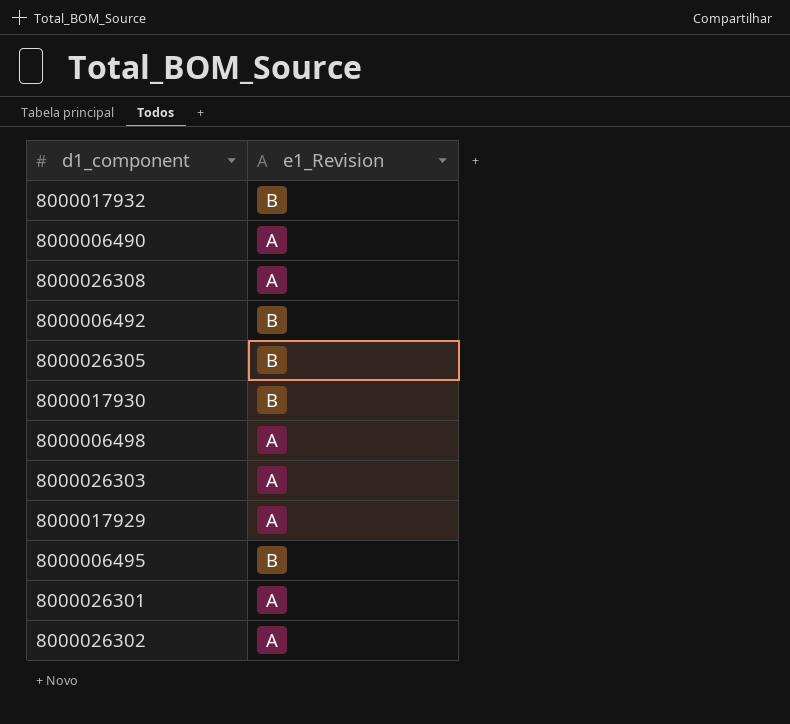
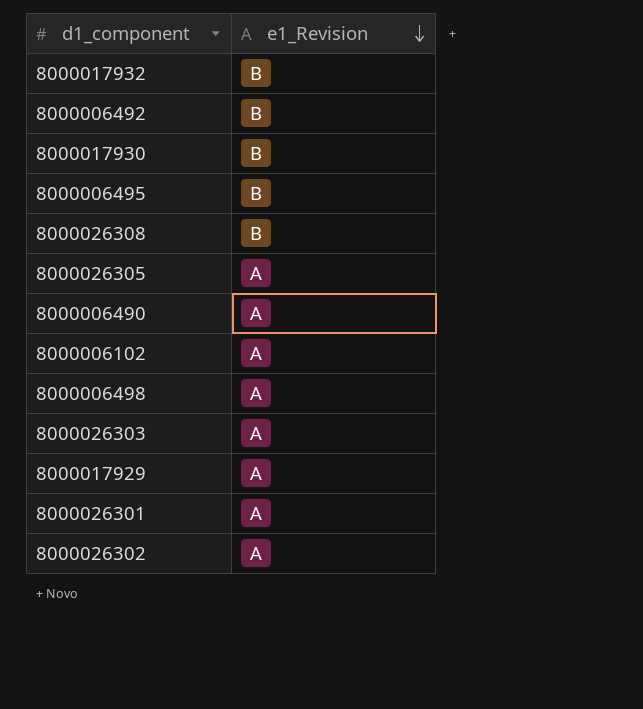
row order: none -> e1_Revision descending
8000026308 | e1_Revision: A -> B
8000026305 | e1_Revision: B -> A
row 8000006102: none -> A

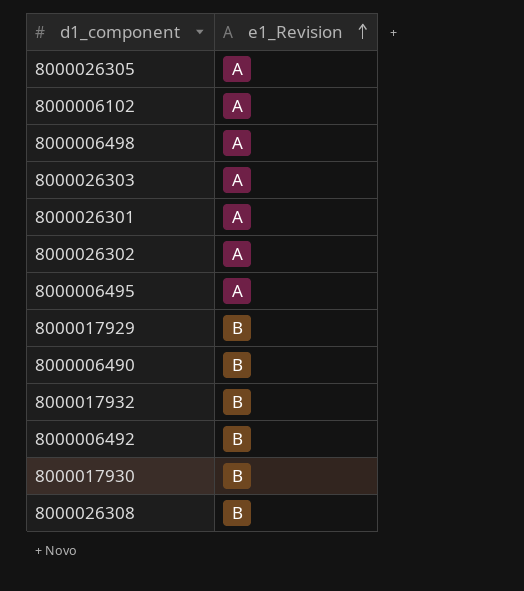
row order: e1_Revision descending -> e1_Revision ascending
8000006495 | e1_Revision: B -> A
8000017929 | e1_Revision: A -> B
8000006490 | e1_Revision: A -> B

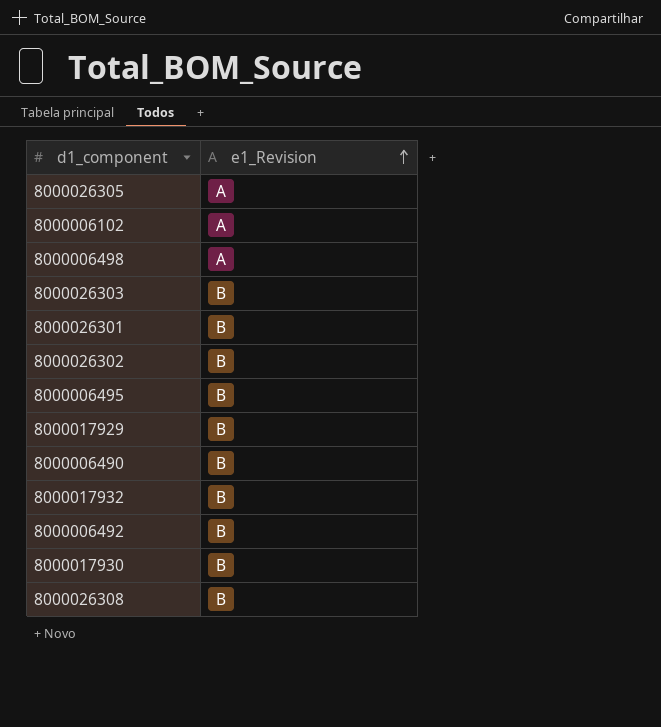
8000026303 | e1_Revision: A -> B
8000026301 | e1_Revision: A -> B
8000026302 | e1_Revision: A -> B
8000006495 | e1_Revision: A -> B

